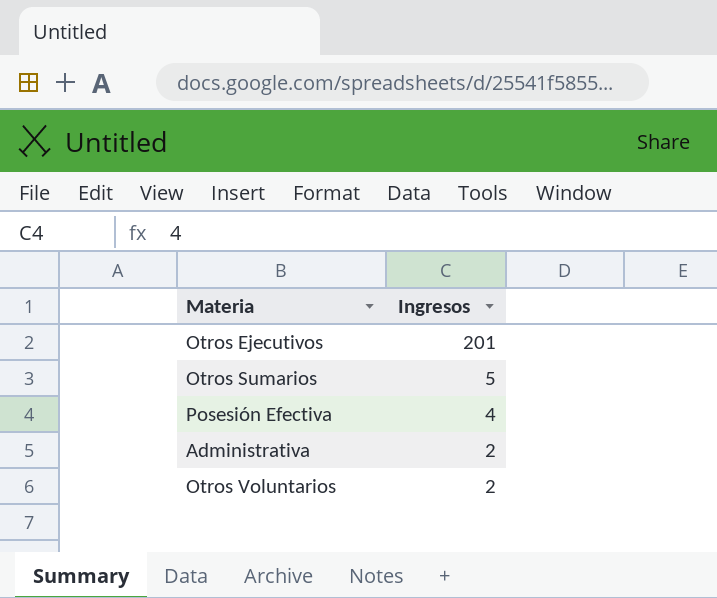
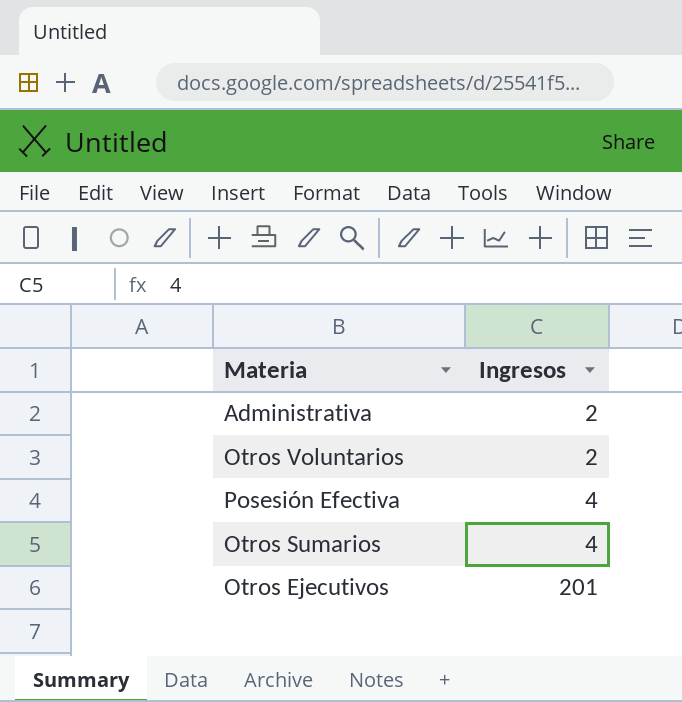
row order: Ingresos descending -> Ingresos ascending
Otros Sumarios | Ingresos: 5 -> 4

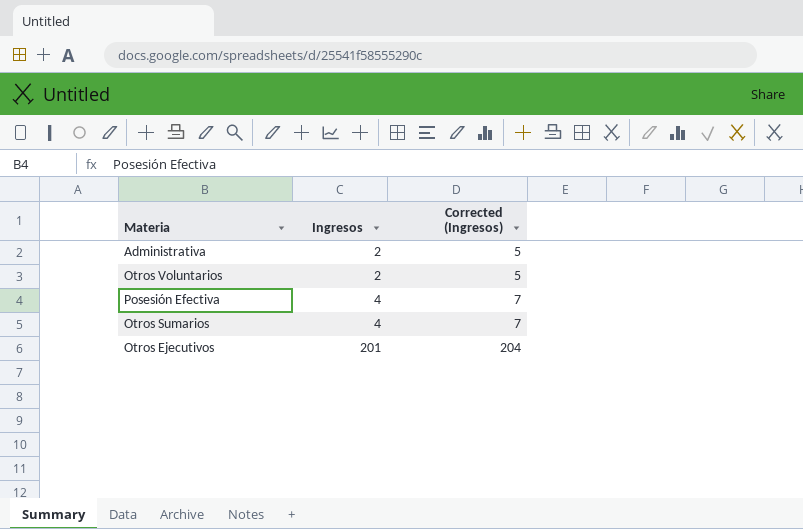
column Corrected (Ingresos) | formula: none -> [Ingresos] + 3

